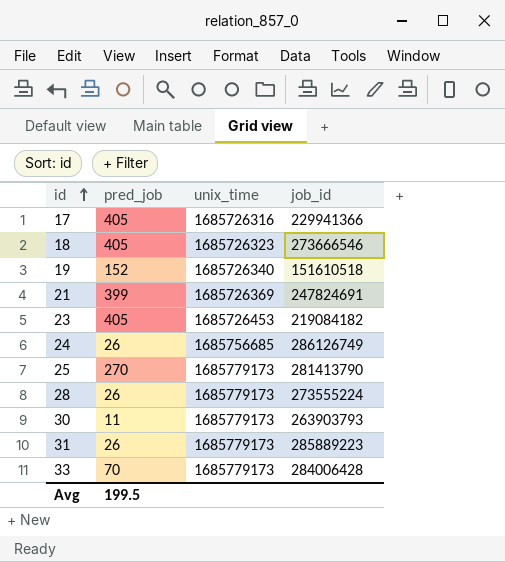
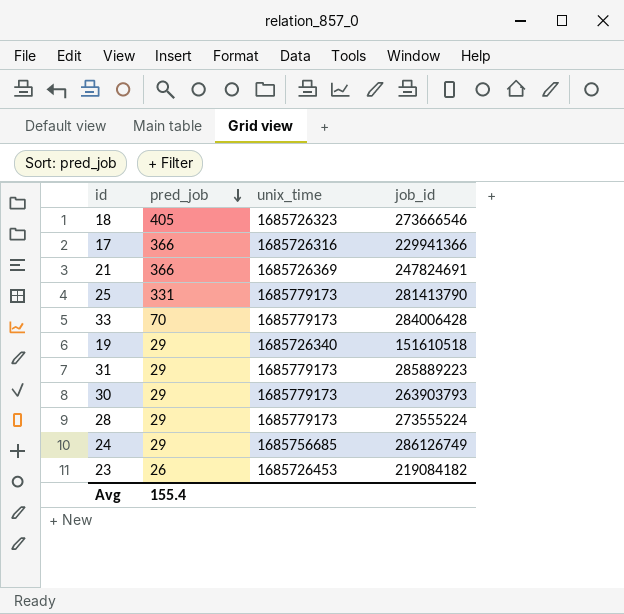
row order: id ascending -> pred_job descending
17 | pred_job: 405 -> 366
21 | pred_job: 399 -> 366
25 | pred_job: 270 -> 331
19 | pred_job: 152 -> 29
31 | pred_job: 26 -> 29
30 | pred_job: 11 -> 29
28 | pred_job: 26 -> 29
24 | pred_job: 26 -> 29
23 | pred_job: 405 -> 26
Avg | pred_job: 199.5 -> 155.4

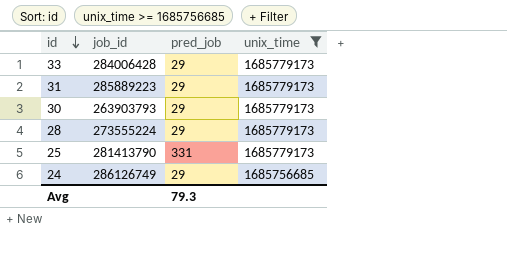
filter: none -> unix_time >= 1685756685
row order: pred_job descending -> id descending
column job_id | position: 4 -> 2
33 | pred_job: 70 -> 29
Avg | pred_job: 155.4 -> 79.3

